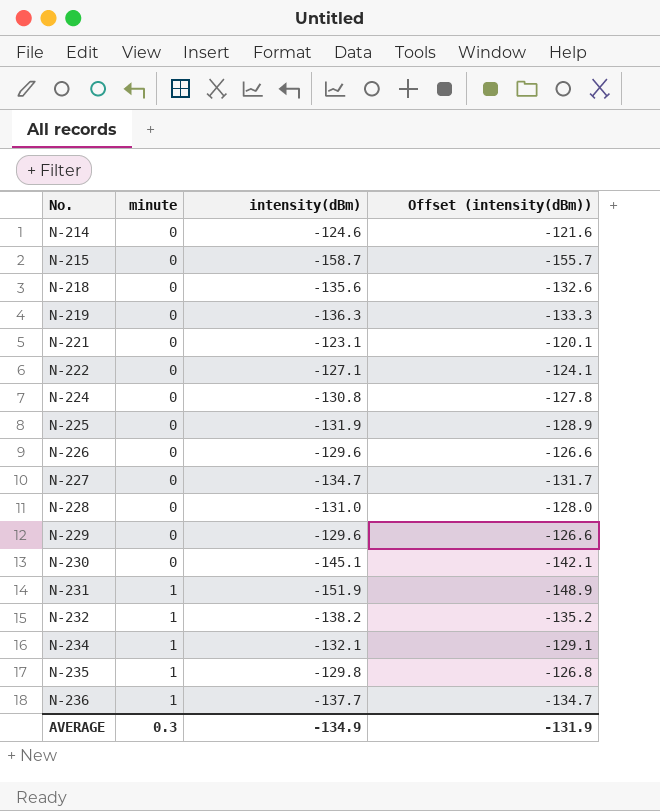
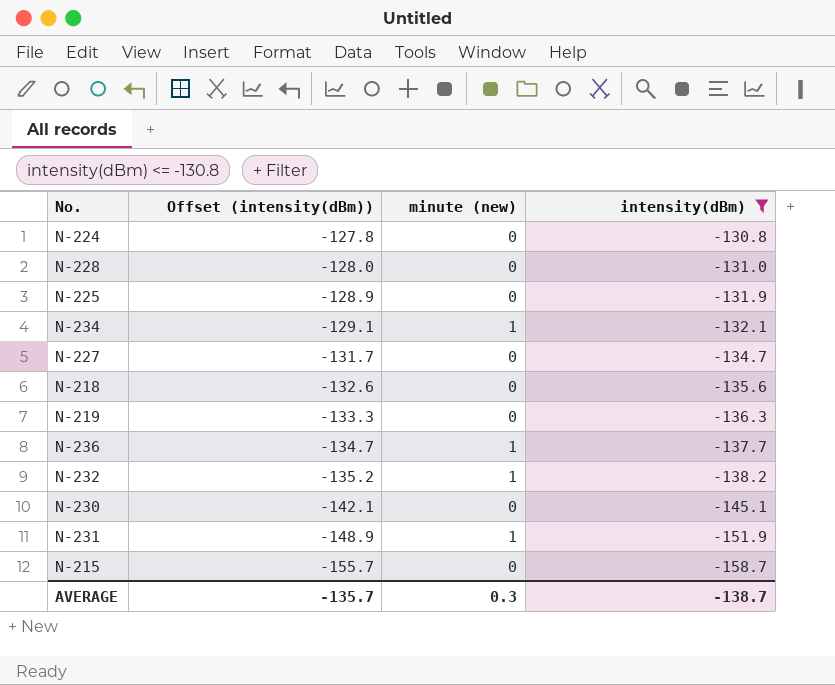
filter: none -> intensity(dBm) <= -130.8
row order: No. ascending -> Offset (intensity(dBm)) descending
column Offset (intensity(dBm)) | position: 4 -> 2
column name: minute -> minute (new)
AVERAGE | Offset (intensity(dBm)): -131.9 -> -135.7
AVERAGE | intensity(dBm): -134.9 -> -138.7

